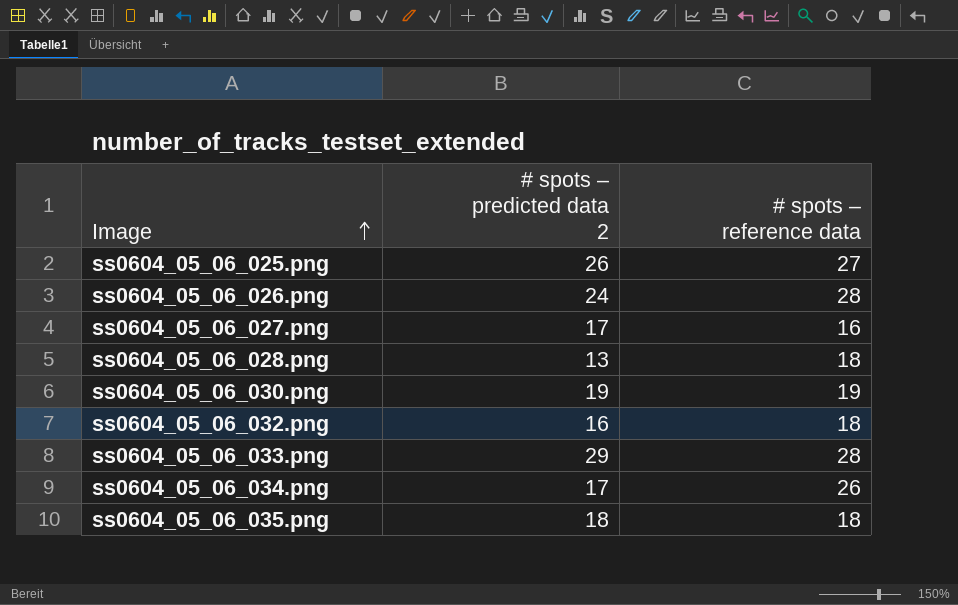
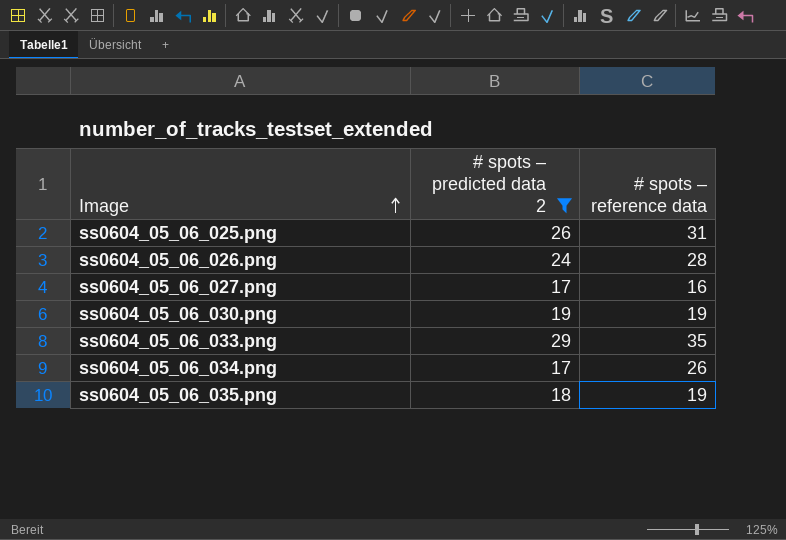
filter: none -> # spots – predicted data 2 >= 17
ss0604_05_06_025.png | # spots – reference data: 27 -> 31
ss0604_05_06_033.png | # spots – reference data: 28 -> 35
ss0604_05_06_035.png | # spots – reference data: 18 -> 19

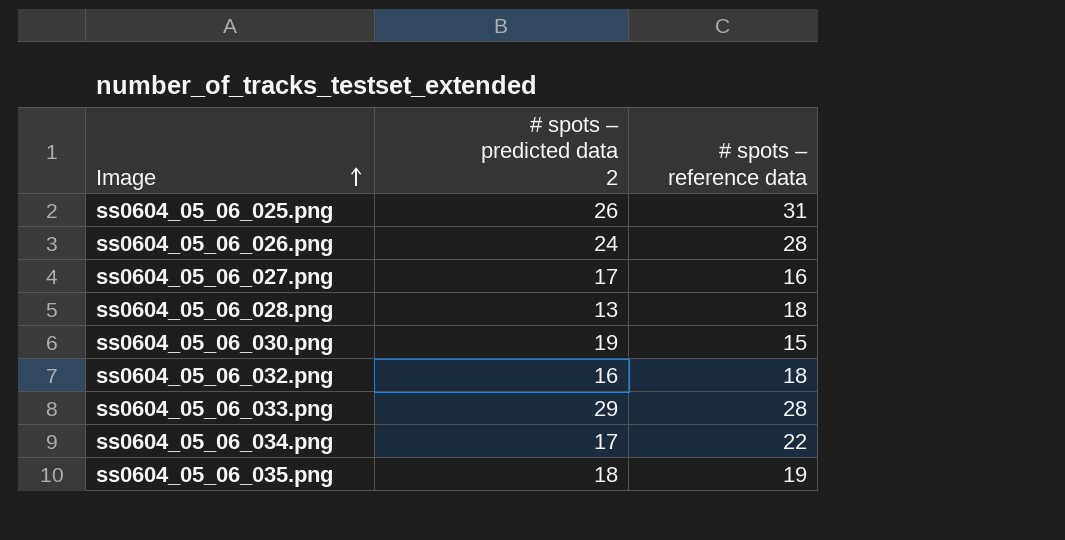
filter: # spots – predicted data 2 >= 17 -> none
ss0604_05_06_030.png | # spots – reference data: 19 -> 15
ss0604_05_06_033.png | # spots – reference data: 35 -> 28
ss0604_05_06_034.png | # spots – reference data: 26 -> 22

